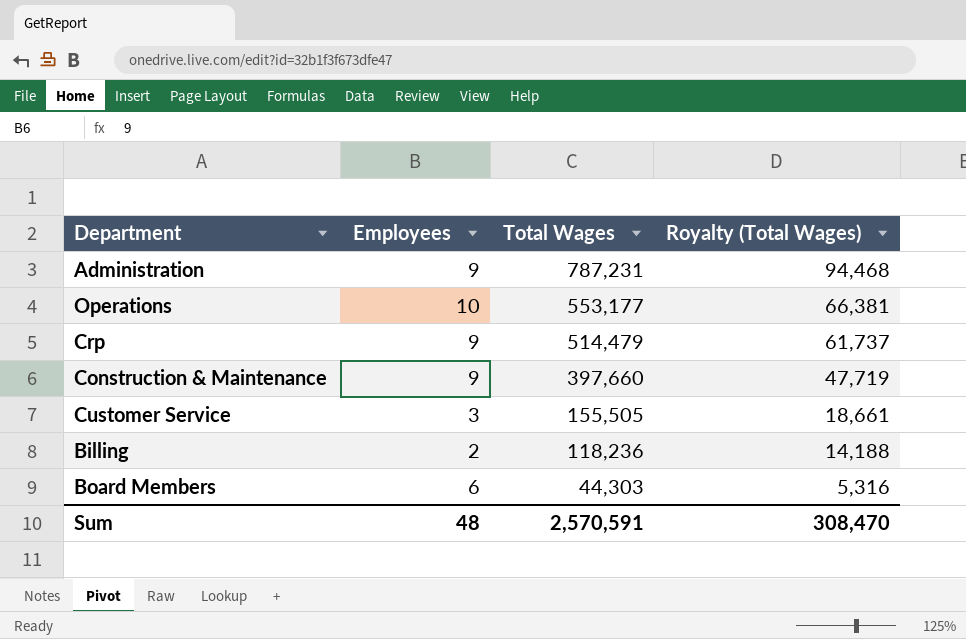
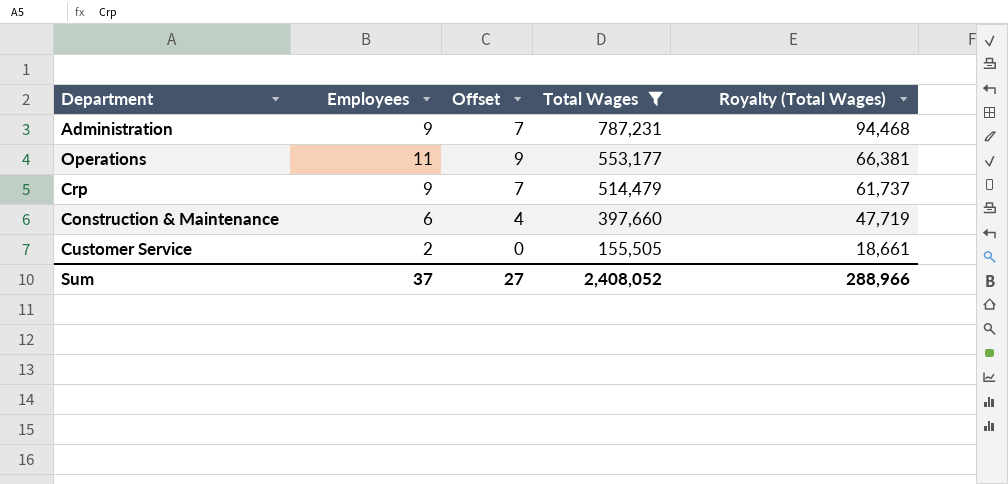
filter: none -> Total Wages >= 155,505
column Offset | formula: none -> [Employees] - 2
Operations | Employees: 10 -> 11
Construction & Maintenance | Employees: 9 -> 6
Customer Service | Employees: 3 -> 2
Sum | Employees: 48 -> 37
Sum | Total Wages: 2,570,591 -> 2,408,052
Sum | Royalty (Total Wages): 308,470 -> 288,966

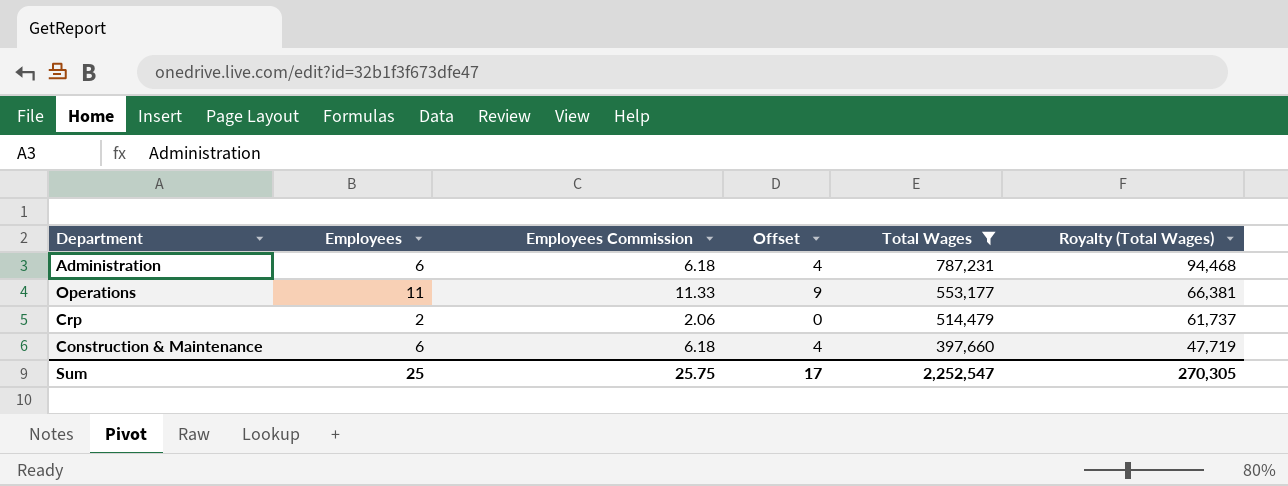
column Employees Commission | formula: none -> [Employees] * 1.03
row Customer Service: 2 | 0 | 155,505 | 18,661 -> none
Administration | Employees: 9 -> 6
Administration | Offset: 7 -> 4
Crp | Employees: 9 -> 2
Crp | Offset: 7 -> 0
Sum | Employees: 37 -> 25
Sum | Offset: 27 -> 17
Sum | Total Wages: 2,408,052 -> 2,252,547
Sum | Royalty (Total Wages): 288,966 -> 270,305

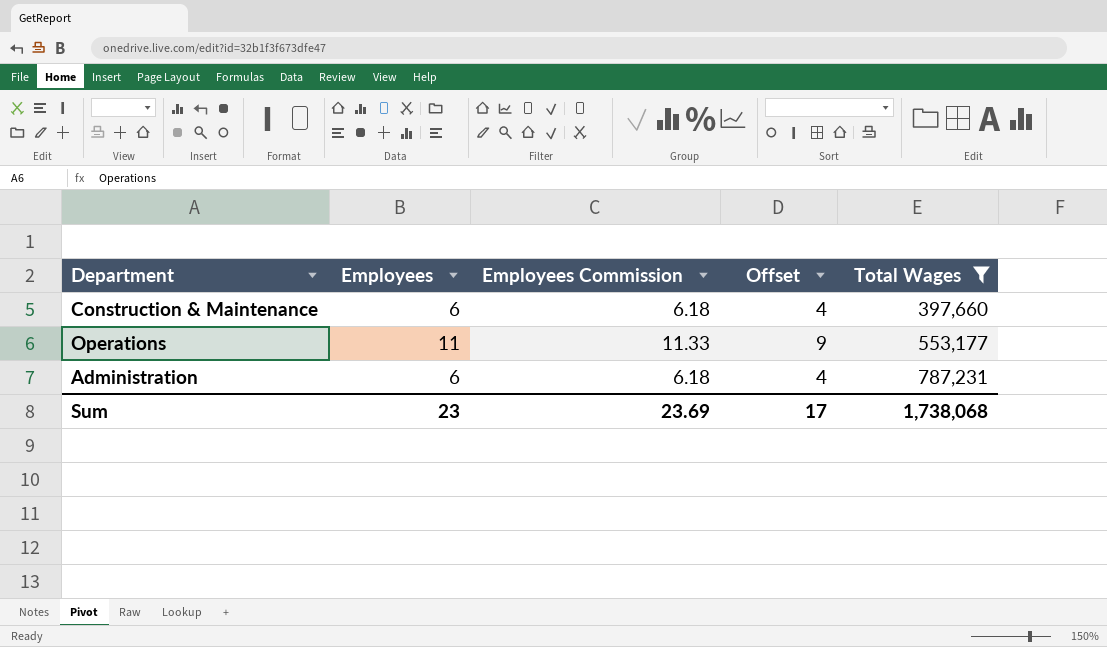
row order: Total Wages descending -> Total Wages ascending
column Royalty (Total Wages) | formula: [Total Wages] * 0.12 -> none
row Crp: 2 | 2.06 | 0 | 514,479 | 61,737 -> none
Sum | Employees: 25 -> 23
Sum | Employees Commission: 25.75 -> 23.69
Sum | Total Wages: 2,252,547 -> 1,738,068

